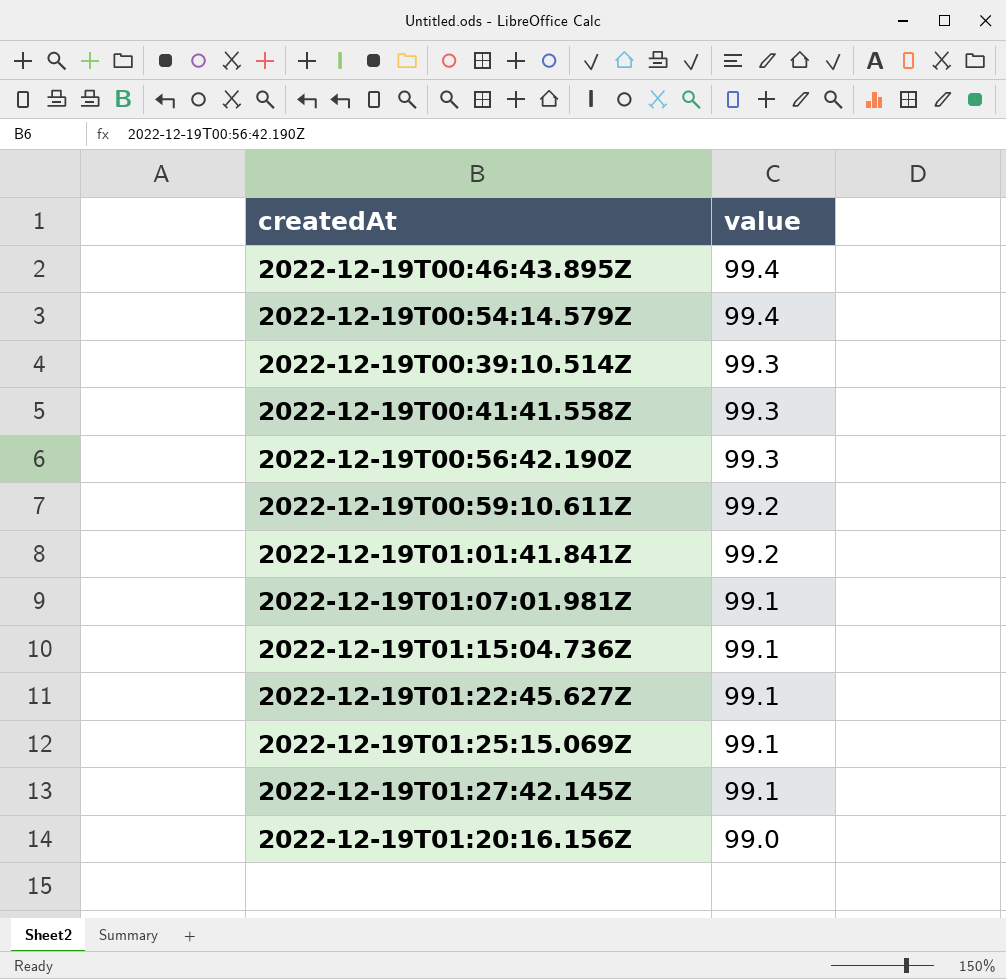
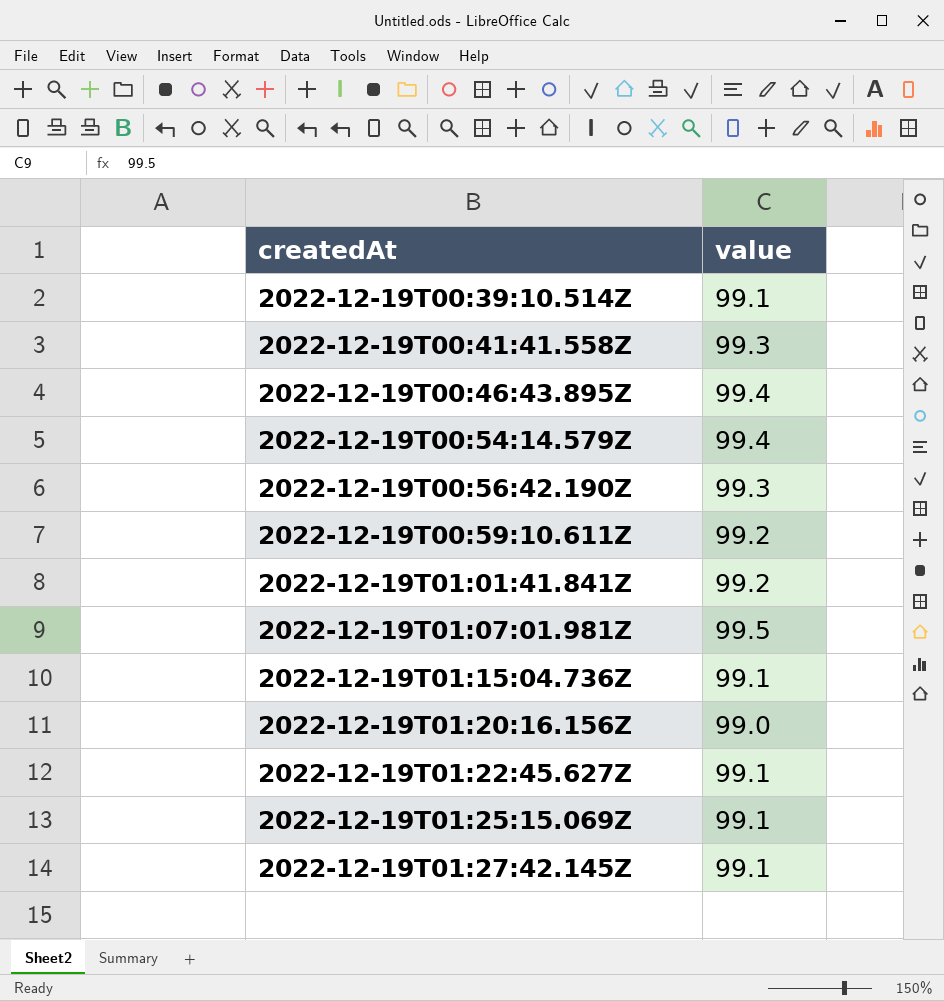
row order: value descending -> createdAt ascending
2022-12-19T00:39:10.514Z | value: 99.3 -> 99.1
2022-12-19T01:07:01.981Z | value: 99.1 -> 99.5

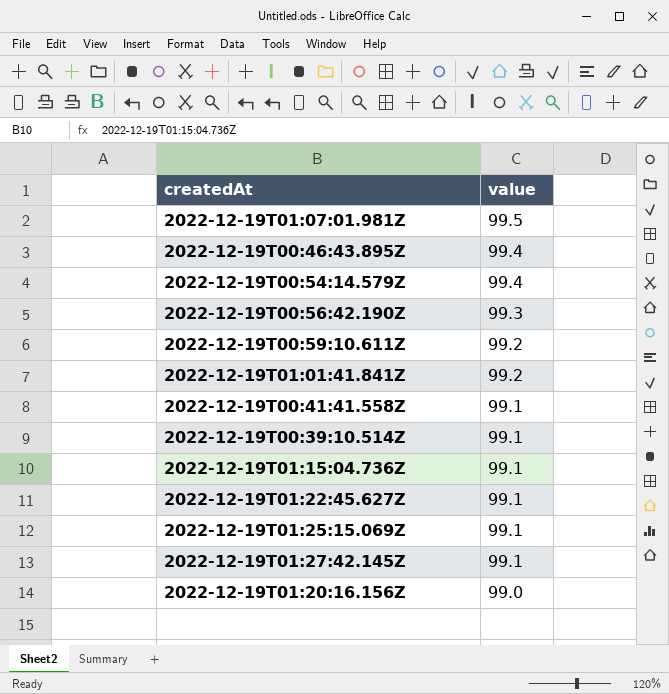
row order: createdAt ascending -> value descending
2022-12-19T00:41:41.558Z | value: 99.3 -> 99.1

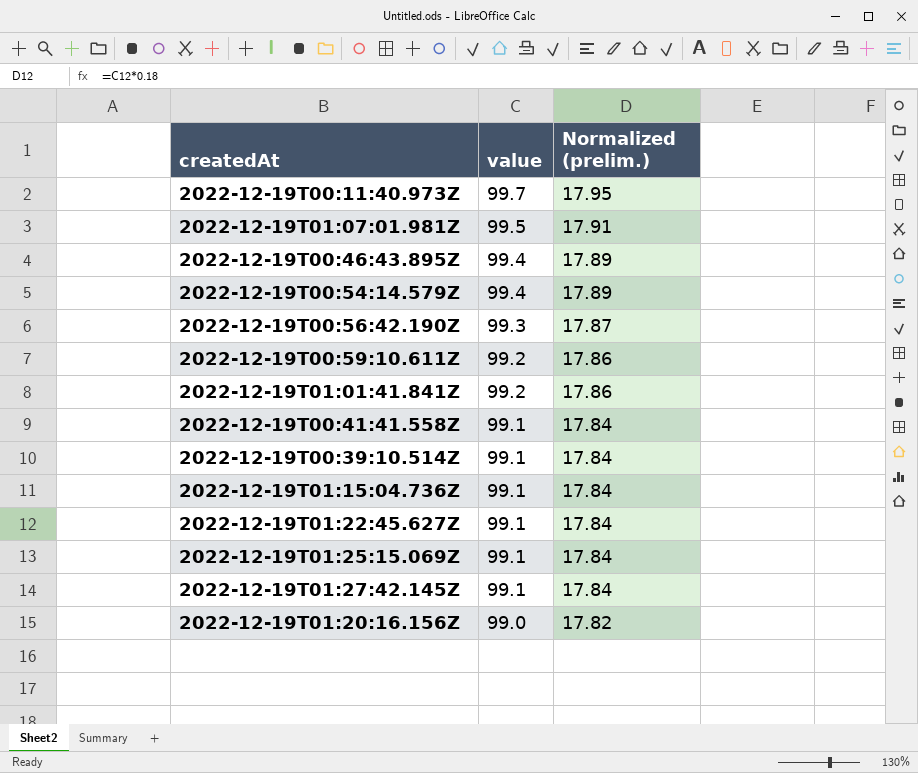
column Normalized (prelim.) | formula: none -> [value] * 0.18
row 2022-12-19T00:11:40.973Z: none -> 99.7 | 17.95

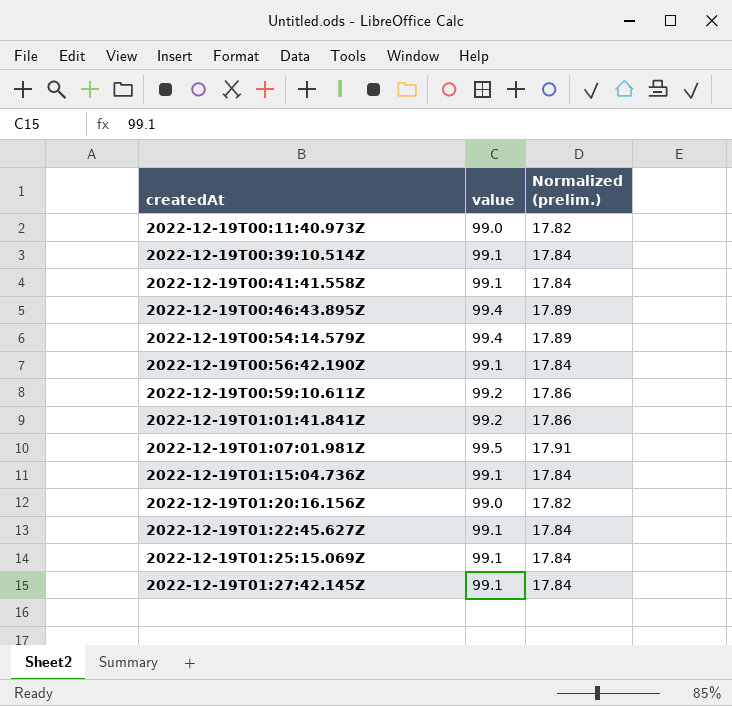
row order: value descending -> createdAt ascending
2022-12-19T00:11:40.973Z | value: 99.7 -> 99.0
2022-12-19T00:11:40.973Z | Normalized (prelim.): 17.95 -> 17.82
2022-12-19T00:56:42.190Z | value: 99.3 -> 99.1
2022-12-19T00:56:42.190Z | Normalized (prelim.): 17.87 -> 17.84

